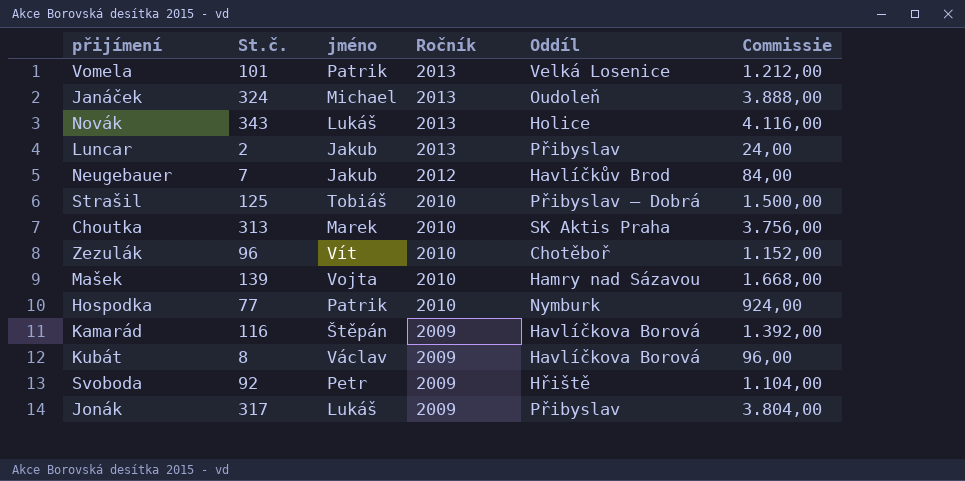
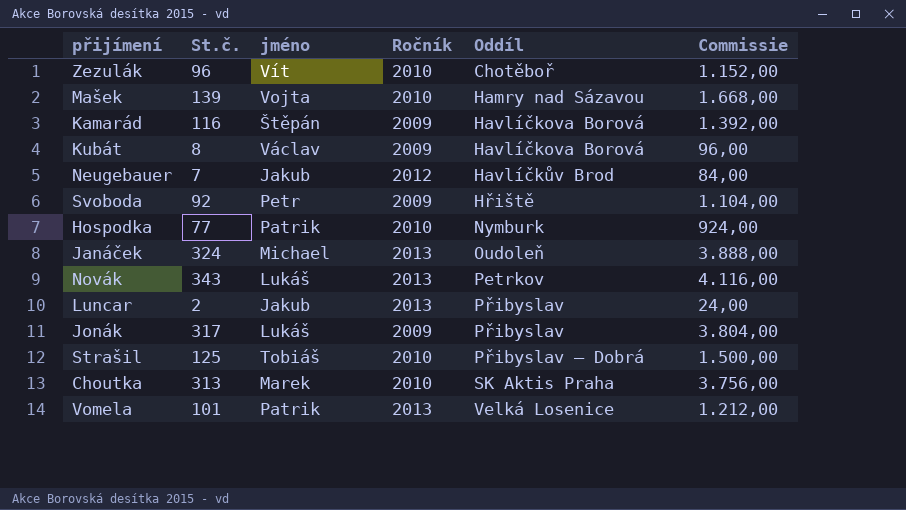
row order: Ročník descending -> Oddíl ascending
Novák | Oddíl: Holice -> Petrkov

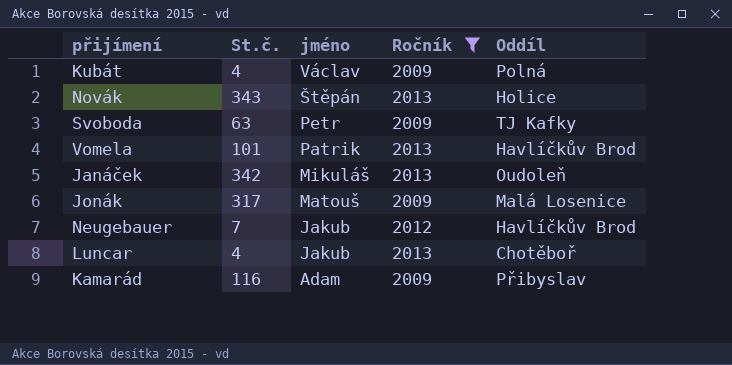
filter: none -> Ročník != 2010
row order: Oddíl ascending -> jméno descending
column Commissie | formula: [St.č.] * 12 -> none
Kubát | St.č.: 8 -> 4
Kubát | Oddíl: Havlíčkova Borová -> Polná
Novák | jméno: Lukáš -> Štěpán
Novák | Oddíl: Petrkov -> Holice
Svoboda | St.č.: 92 -> 63
Svoboda | Oddíl: Hřiště -> TJ Kafky
Vomela | Oddíl: Velká Losenice -> Havlíčkův Brod
Janáček | St.č.: 324 -> 342
Janáček | jméno: Michael -> Mikuláš
Jonák | jméno: Lukáš -> Matouš
Jonák | Oddíl: Přibyslav -> Malá Losenice
Luncar | St.č.: 2 -> 4
Luncar | Oddíl: Přibyslav -> Chotěboř
Kamarád | jméno: Štěpán -> Adam
Kamarád | Oddíl: Havlíčkova Borová -> Přibyslav

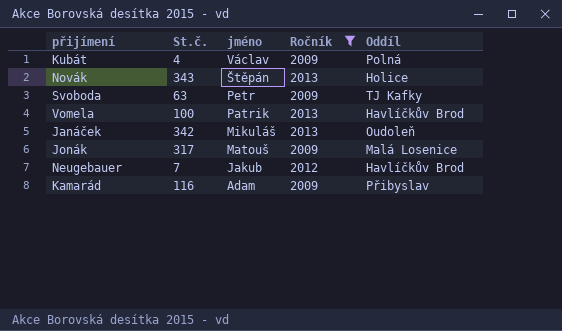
row Luncar: 4 | Jakub | 2013 | Chotěboř -> none
Vomela | St.č.: 101 -> 100

